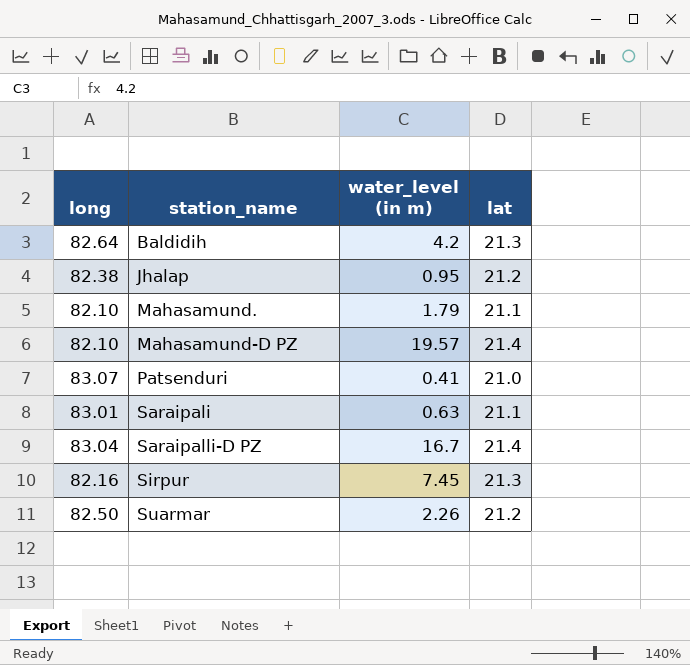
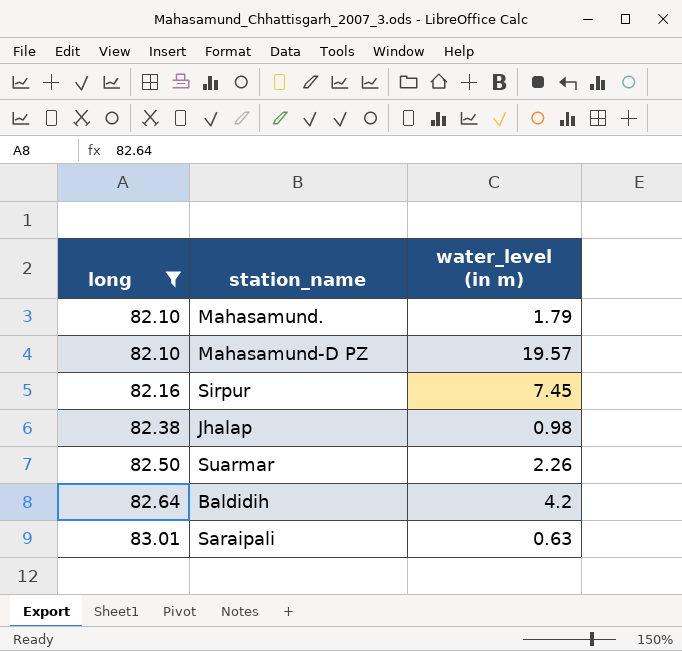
filter: none -> long <= 83.01
row order: none -> long ascending
column lat | position: 4 -> none
Jhalap | water_level (in m): 0.95 -> 0.98

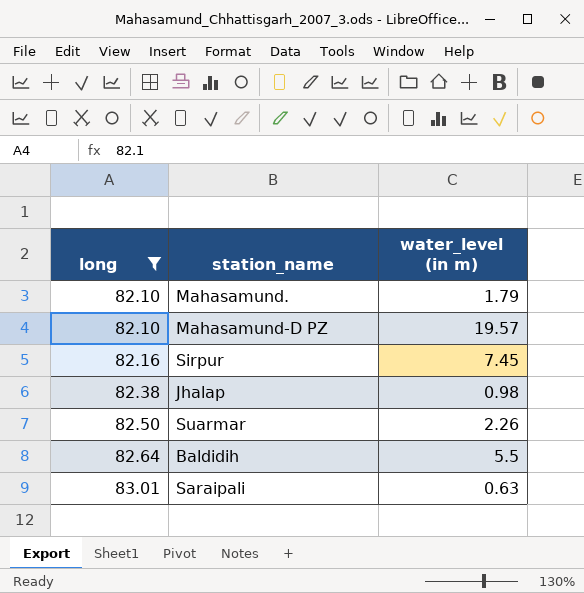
Baldidih | water_level (in m): 4.2 -> 5.5

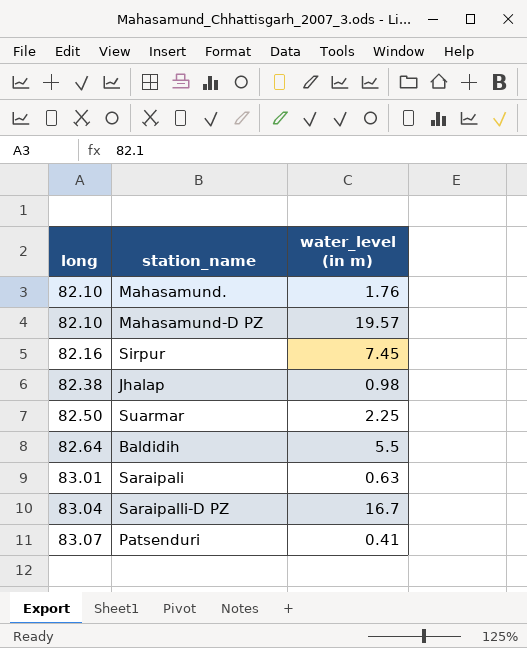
filter: long <= 83.01 -> none
Mahasamund. | water_level (in m): 1.79 -> 1.76
Suarmar | water_level (in m): 2.26 -> 2.25

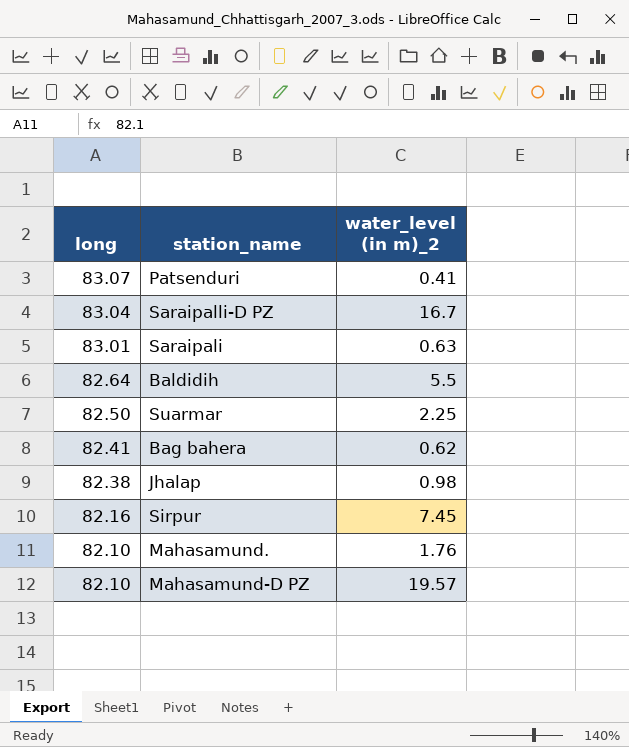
row order: long ascending -> long descending
column name: water_level (in m) -> water_level (in m)_2
row Bag bahera: none -> 82.41 | 0.62

